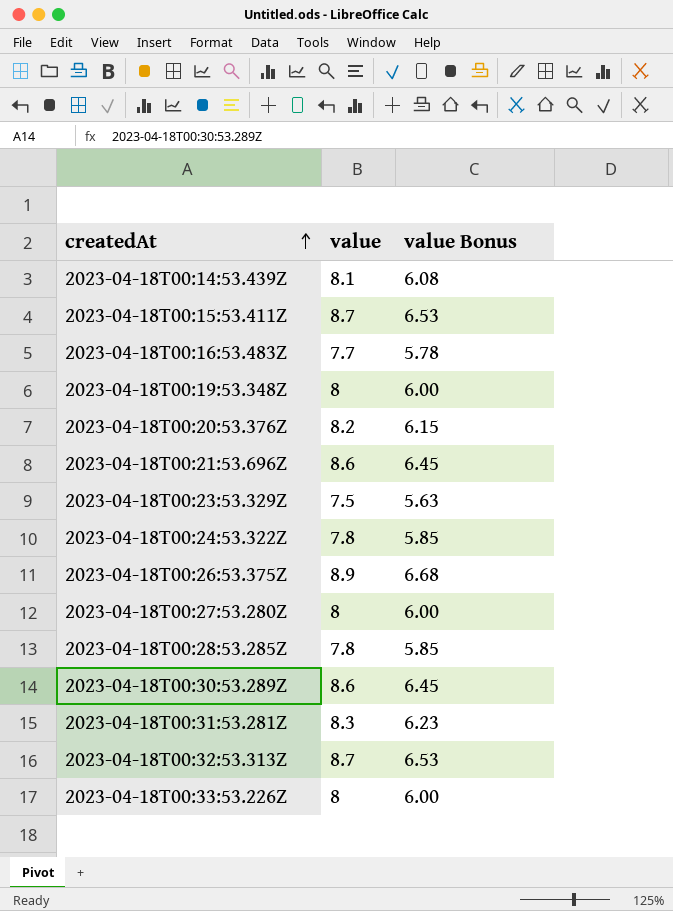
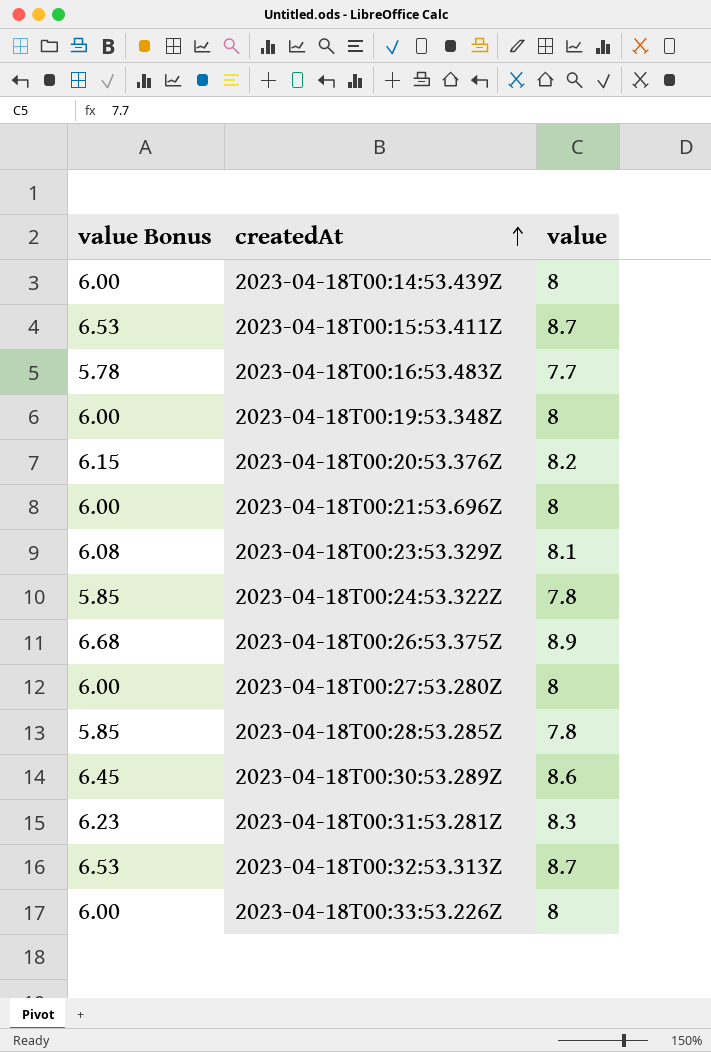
column value Bonus | position: 3 -> 1
2023-04-18T00:14:53.439Z | value Bonus: 6.08 -> 6.00
2023-04-18T00:14:53.439Z | value: 8.1 -> 8
2023-04-18T00:21:53.696Z | value Bonus: 6.45 -> 6.00
2023-04-18T00:21:53.696Z | value: 8.6 -> 8
2023-04-18T00:23:53.329Z | value Bonus: 5.63 -> 6.08
2023-04-18T00:23:53.329Z | value: 7.5 -> 8.1

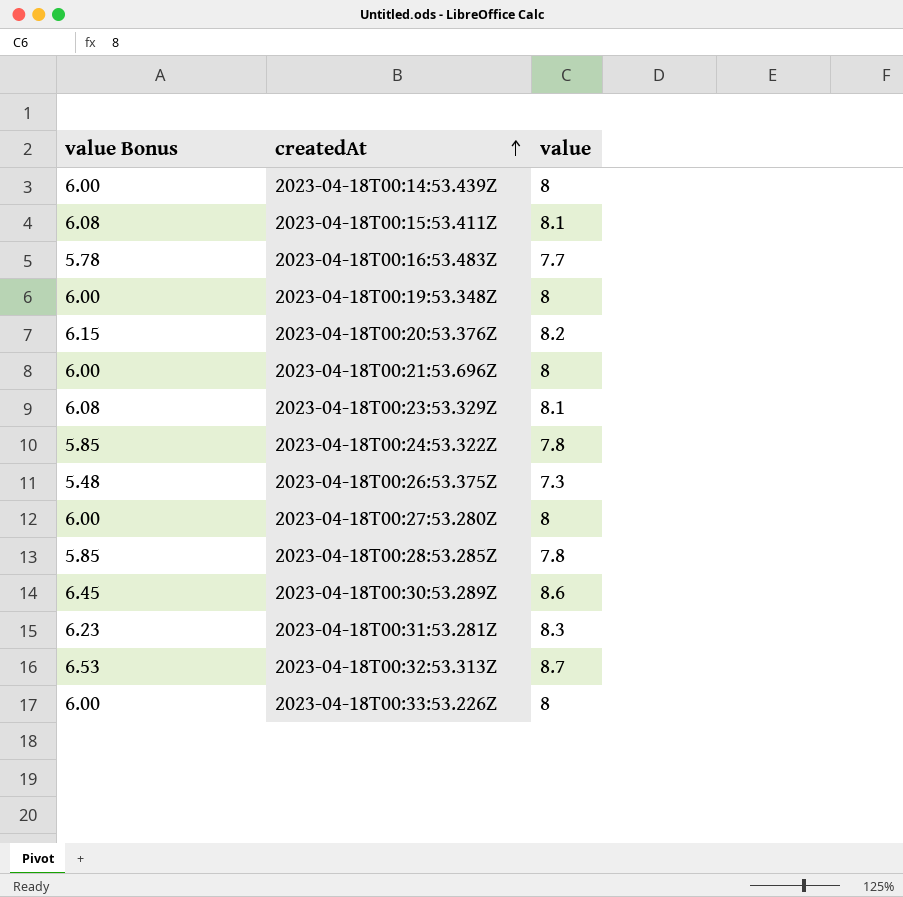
2023-04-18T00:15:53.411Z | value Bonus: 6.53 -> 6.08
2023-04-18T00:15:53.411Z | value: 8.7 -> 8.1
2023-04-18T00:26:53.375Z | value Bonus: 6.68 -> 5.48
2023-04-18T00:26:53.375Z | value: 8.9 -> 7.3

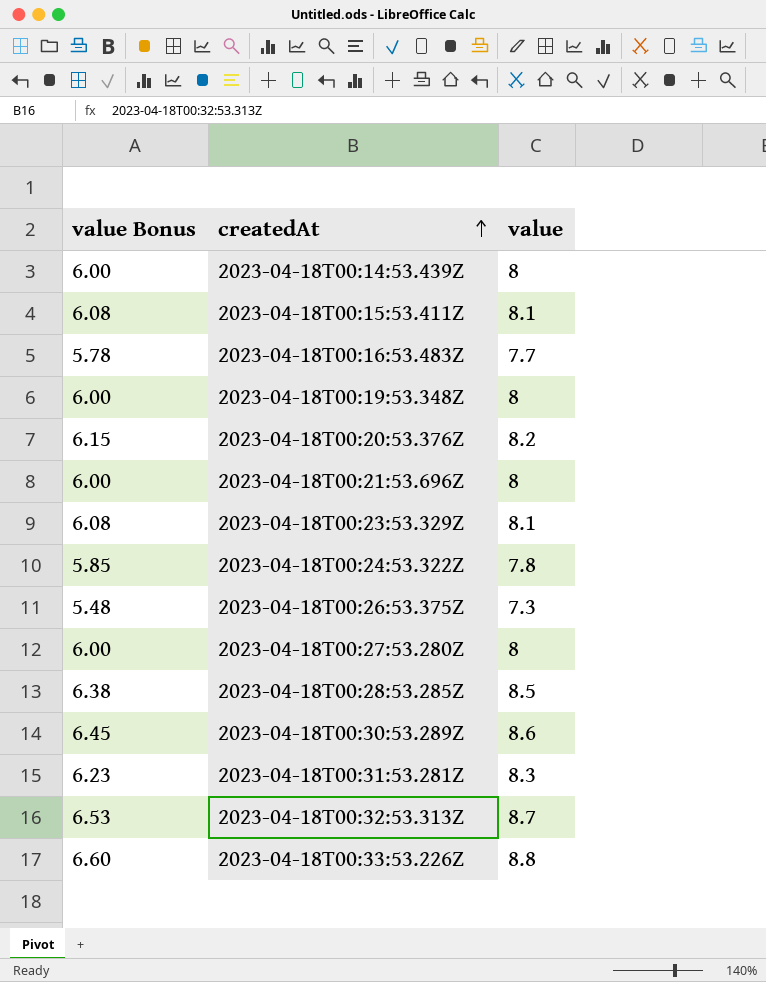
2023-04-18T00:28:53.285Z | value Bonus: 5.85 -> 6.38
2023-04-18T00:28:53.285Z | value: 7.8 -> 8.5
2023-04-18T00:33:53.226Z | value Bonus: 6.00 -> 6.60
2023-04-18T00:33:53.226Z | value: 8 -> 8.8

